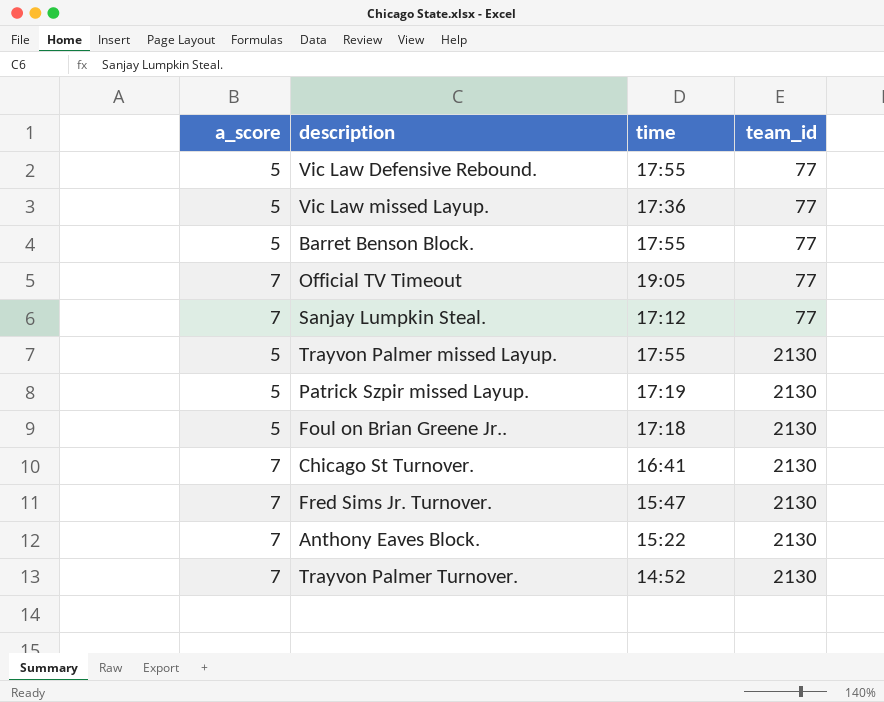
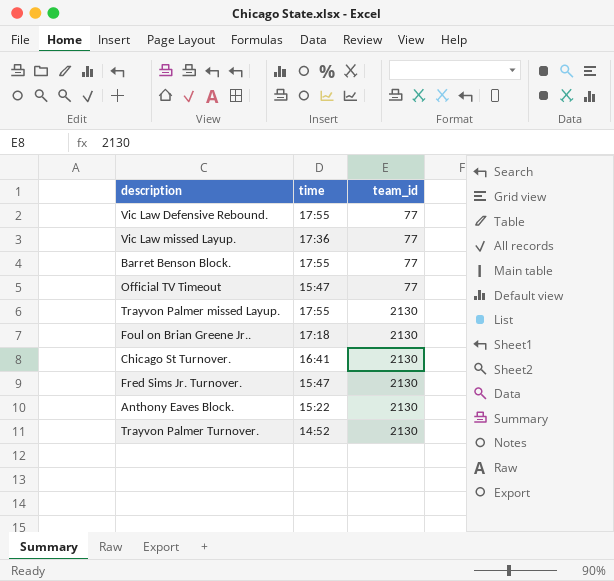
column a_score | position: 1 -> none
row Sanjay Lumpkin Steal.: 7 | 17:12 | 77 -> none
row Patrick Szpir missed Layup.: 5 | 17:19 | 2130 -> none
Official TV Timeout | time: 19:05 -> 15:47

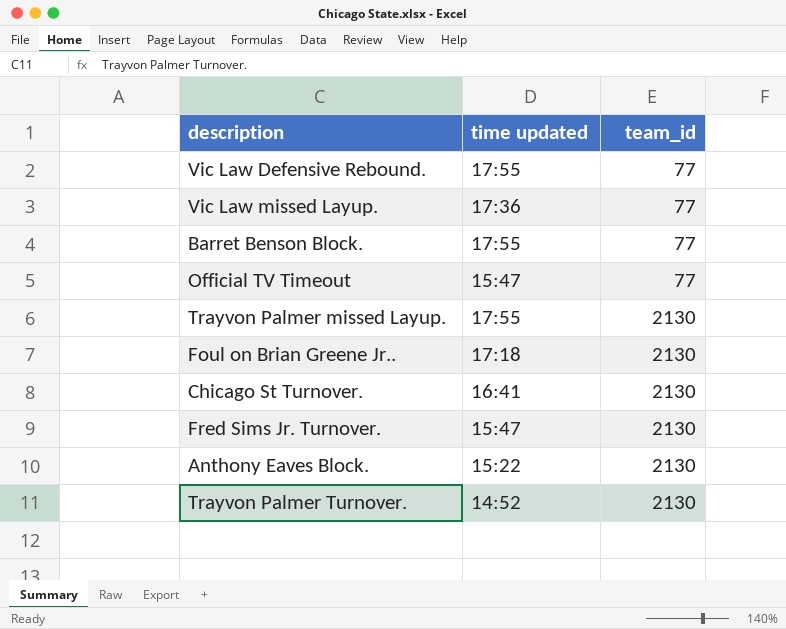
column name: time -> time updated

